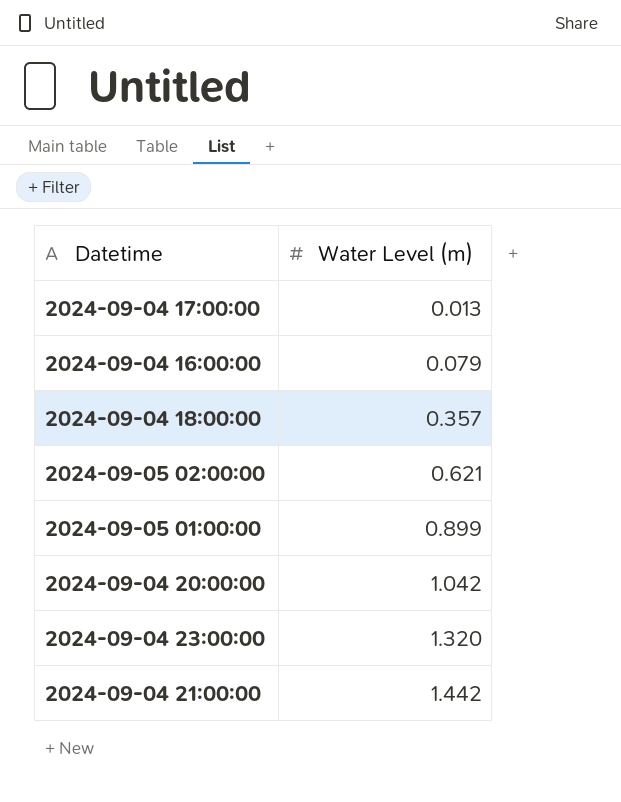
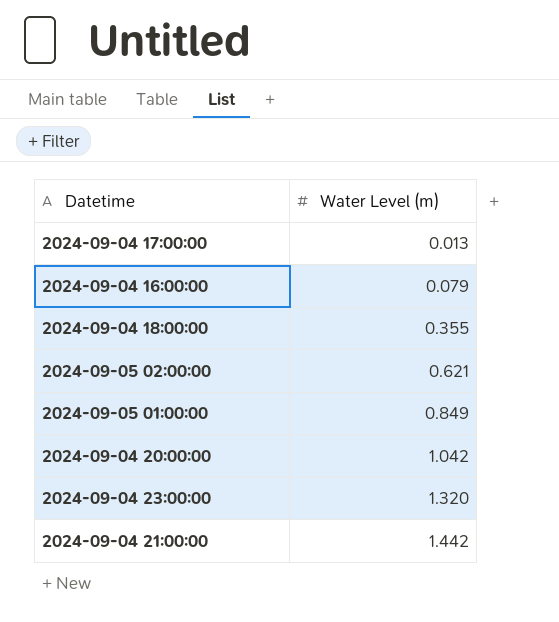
2024-09-04 18:00:00 | Water Level (m): 0.357 -> 0.355
2024-09-05 01:00:00 | Water Level (m): 0.899 -> 0.849

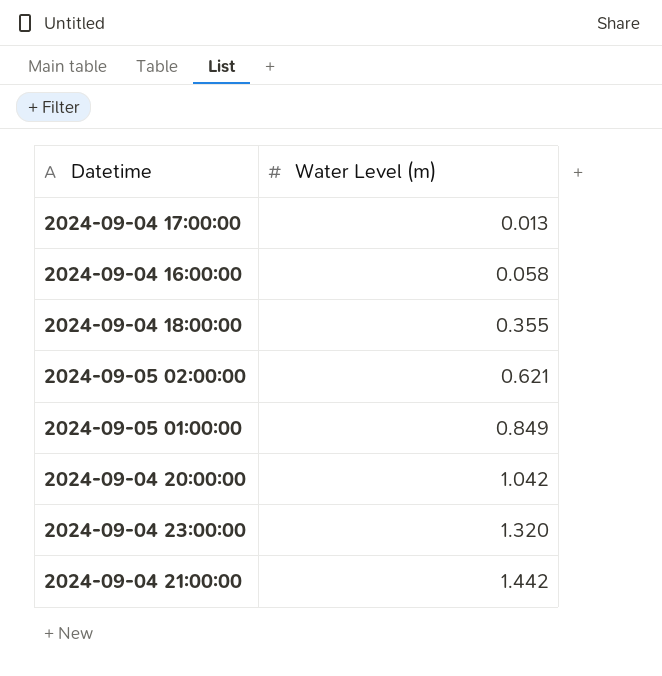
2024-09-04 16:00:00 | Water Level (m): 0.079 -> 0.058

